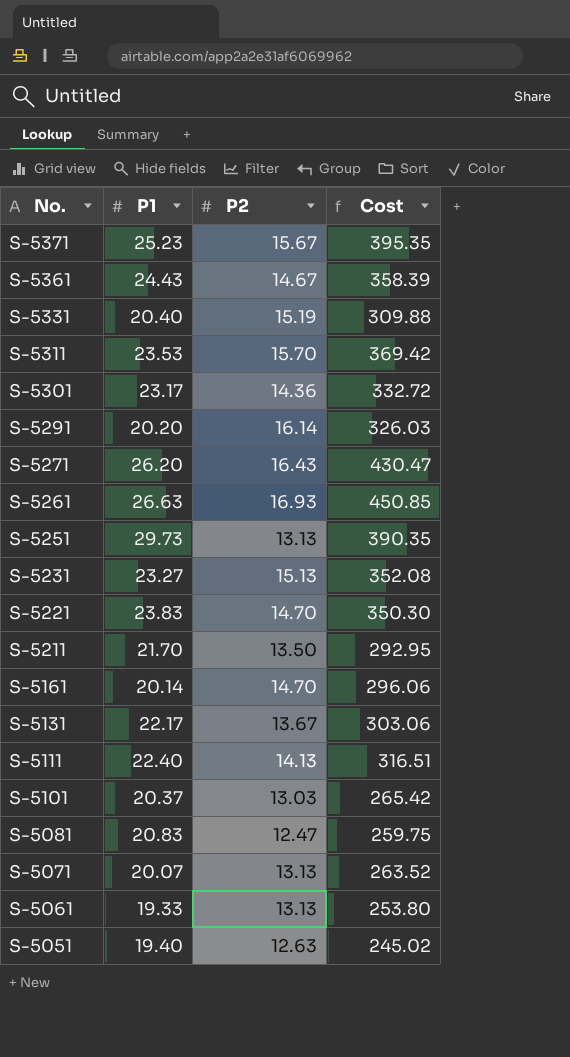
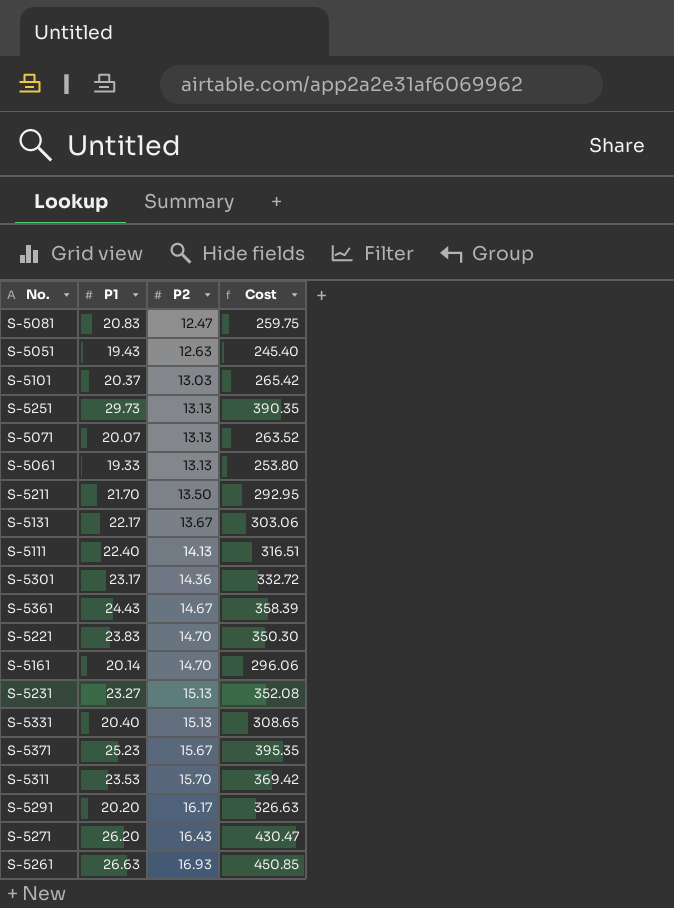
row order: No. descending -> P2 ascending
S-5051 | P1: 19.40 -> 19.43
S-5051 | Cost: 245.02 -> 245.40
S-5331 | P2: 15.19 -> 15.13
S-5331 | Cost: 309.88 -> 308.65
S-5291 | P2: 16.14 -> 16.17
S-5291 | Cost: 326.03 -> 326.63

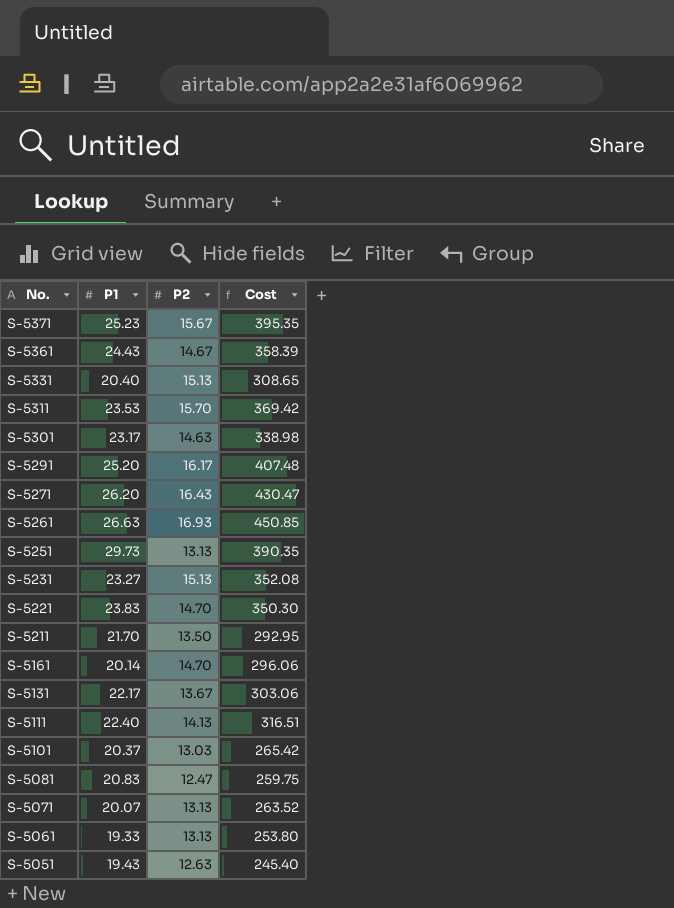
row order: P2 ascending -> No. descending
S-5301 | P2: 14.36 -> 14.63
S-5301 | Cost: 332.72 -> 338.98
S-5291 | P1: 20.20 -> 25.20
S-5291 | Cost: 326.63 -> 407.48

